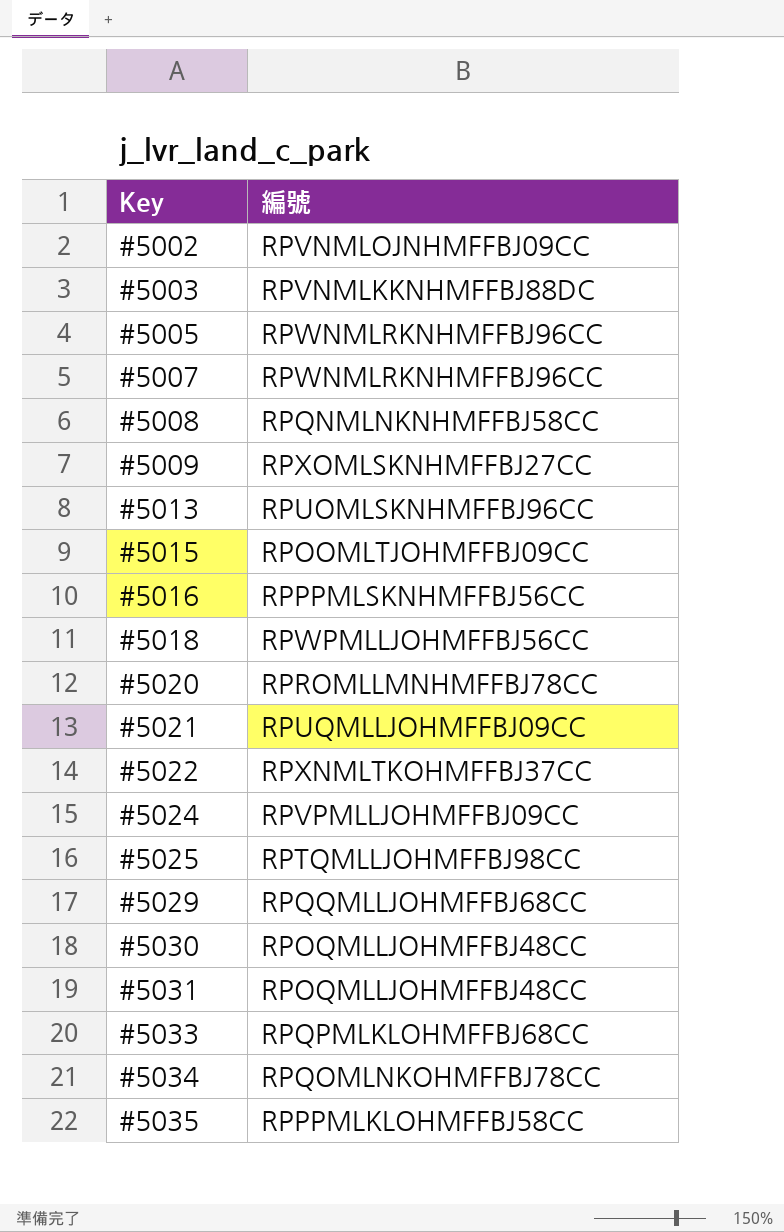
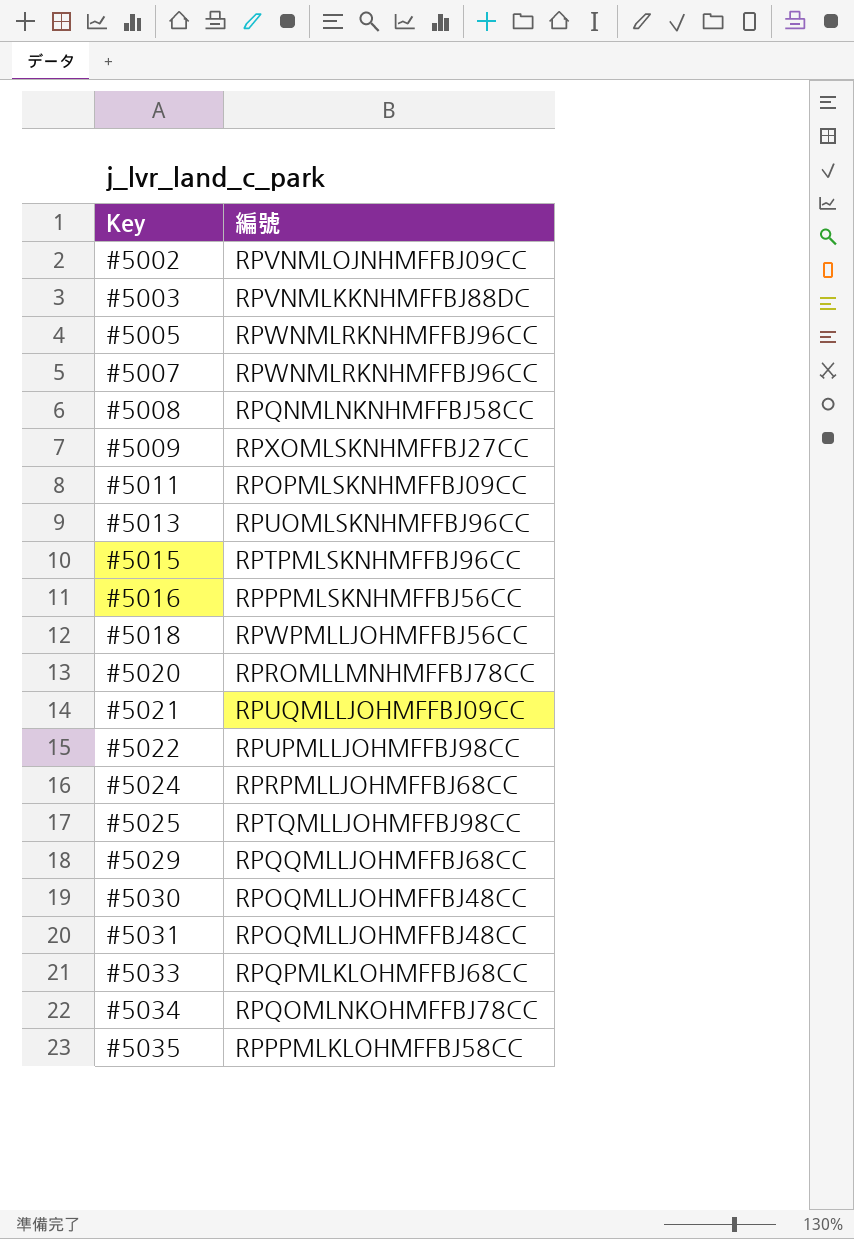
row #5011: none -> RPOPMLSKNHMFFBJ09CC
#5015 | 編號: RPOOMLTJOHMFFBJ09CC -> RPTPMLSKNHMFFBJ96CC
#5022 | 編號: RPXNMLTKOHMFFBJ37CC -> RPUPMLLJOHMFFBJ98CC
#5024 | 編號: RPVPMLLJOHMFFBJ09CC -> RPRPMLLJOHMFFBJ68CC

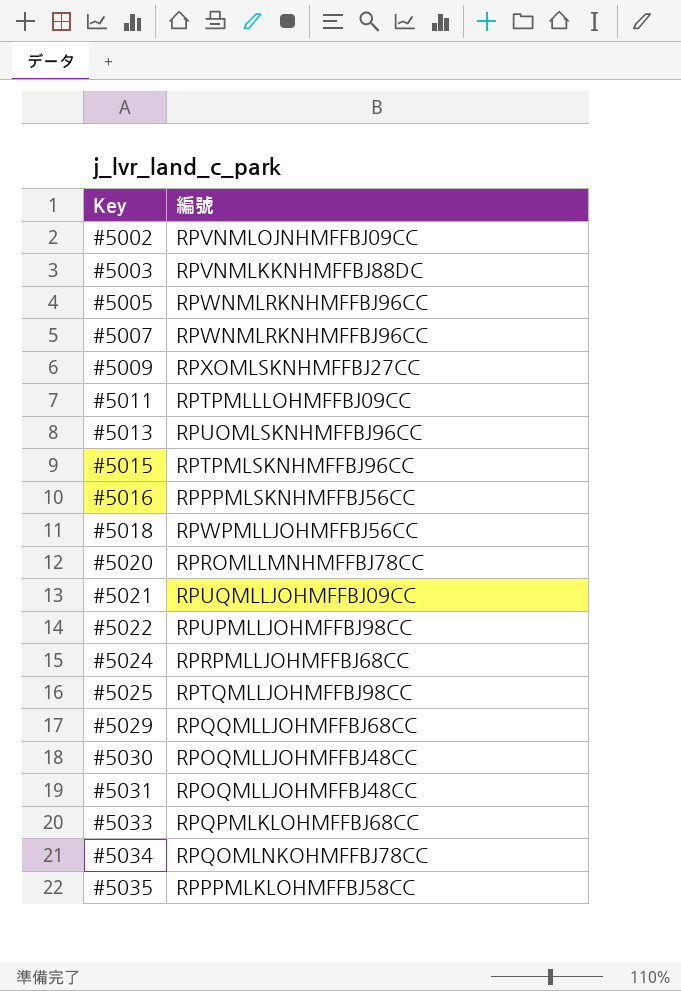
row #5008: RPQNMLNKNHMFFBJ58CC -> none
#5011 | 編號: RPOPMLSKNHMFFBJ09CC -> RPTPMLLLOHMFFBJ09CC

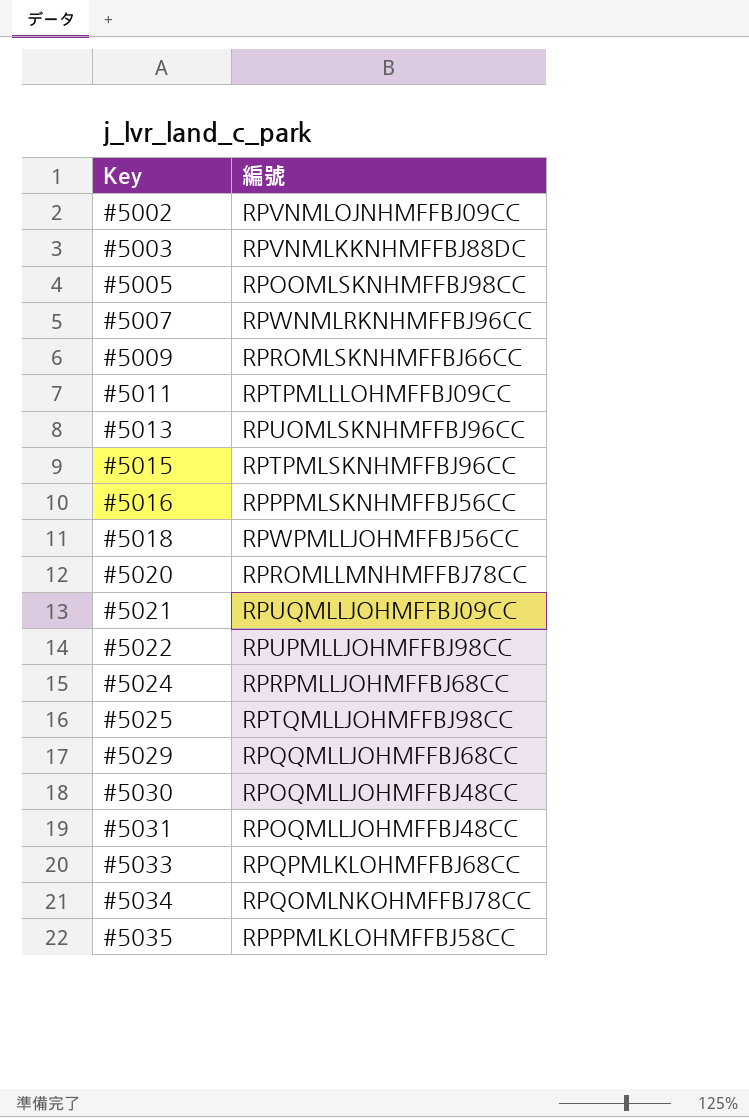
#5005 | 編號: RPWNMLRKNHMFFBJ96CC -> RPOOMLSKNHMFFBJ98CC
#5009 | 編號: RPXOMLSKNHMFFBJ27CC -> RPROMLSKNHMFFBJ66CC

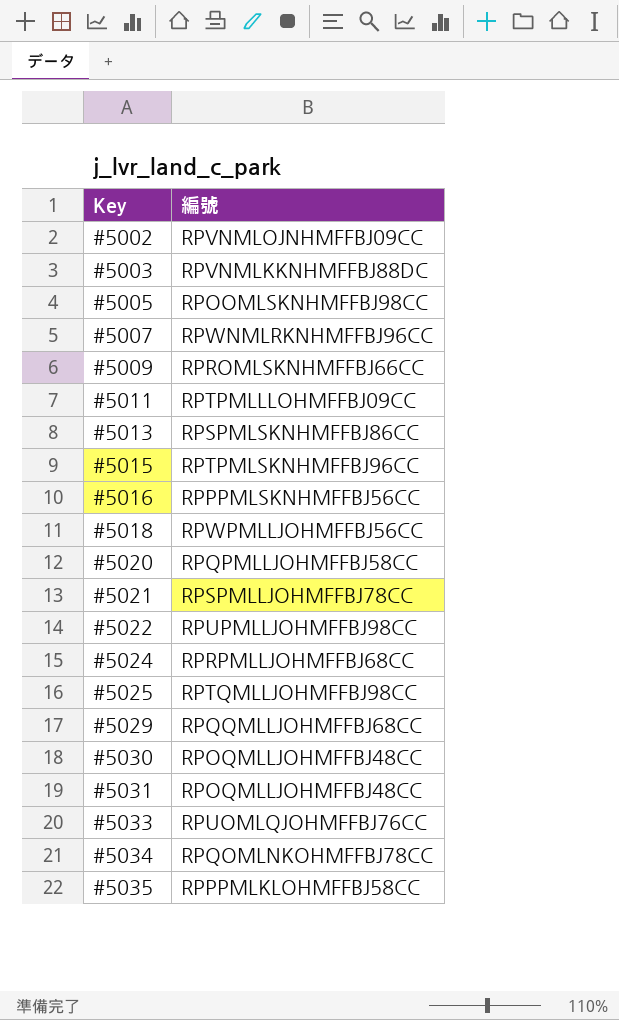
#5013 | 編號: RPUOMLSKNHMFFBJ96CC -> RPSPMLSKNHMFFBJ86CC
#5020 | 編號: RPROMLLMNHMFFBJ78CC -> RPQPMLLJOHMFFBJ58CC
#5021 | 編號: RPUQMLLJOHMFFBJ09CC -> RPSPMLLJOHMFFBJ78CC
#5033 | 編號: RPQPMLKLOHMFFBJ68CC -> RPUOMLQJOHMFFBJ76CC

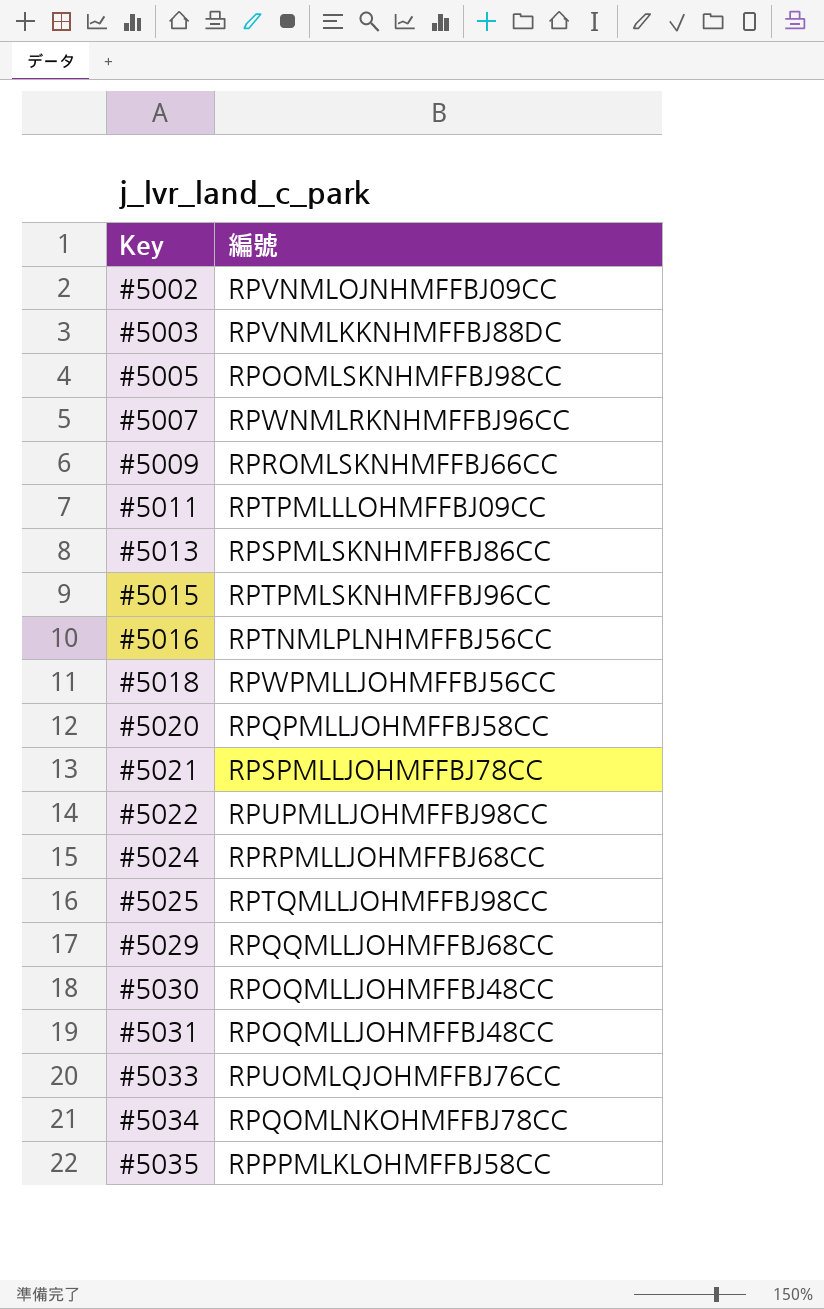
#5016 | 編號: RPPPMLSKNHMFFBJ56CC -> RPTNMLPLNHMFFBJ56CC

